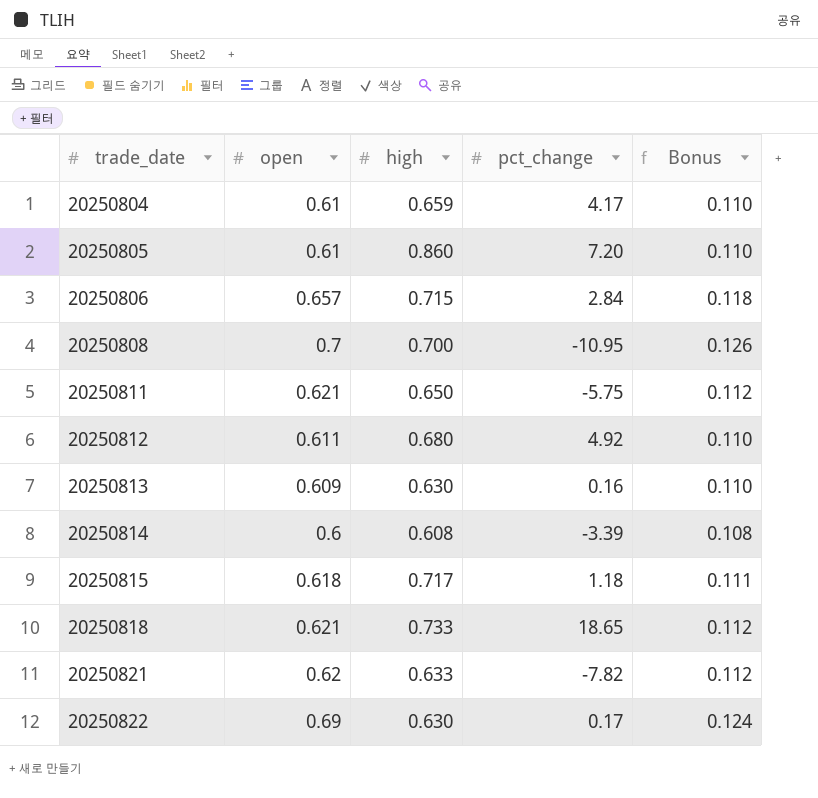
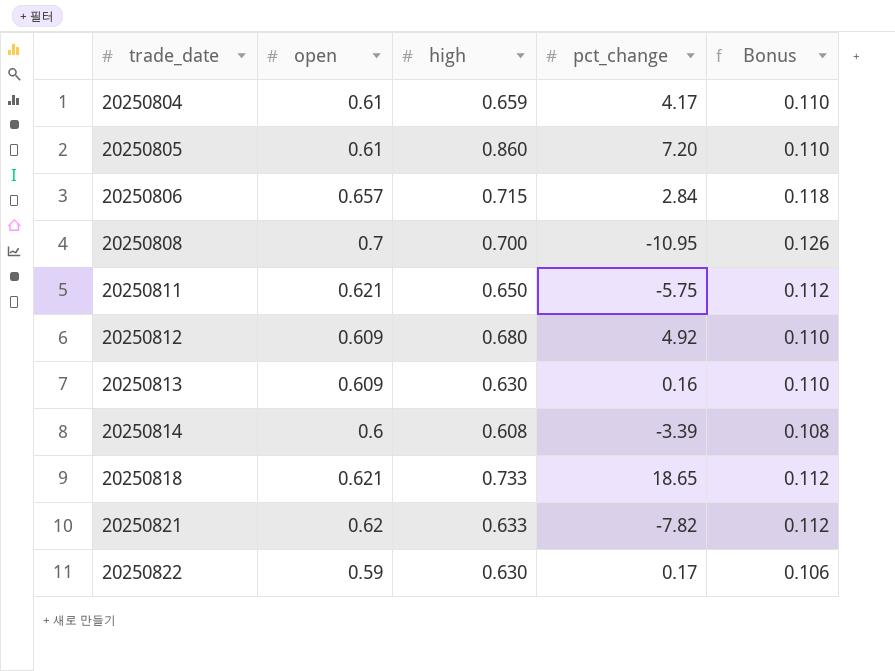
row 20250815: 0.618 | 0.717 | 1.18 | 0.111 -> none
20250812 | open: 0.611 -> 0.609
20250822 | open: 0.69 -> 0.59
20250822 | Bonus: 0.124 -> 0.106

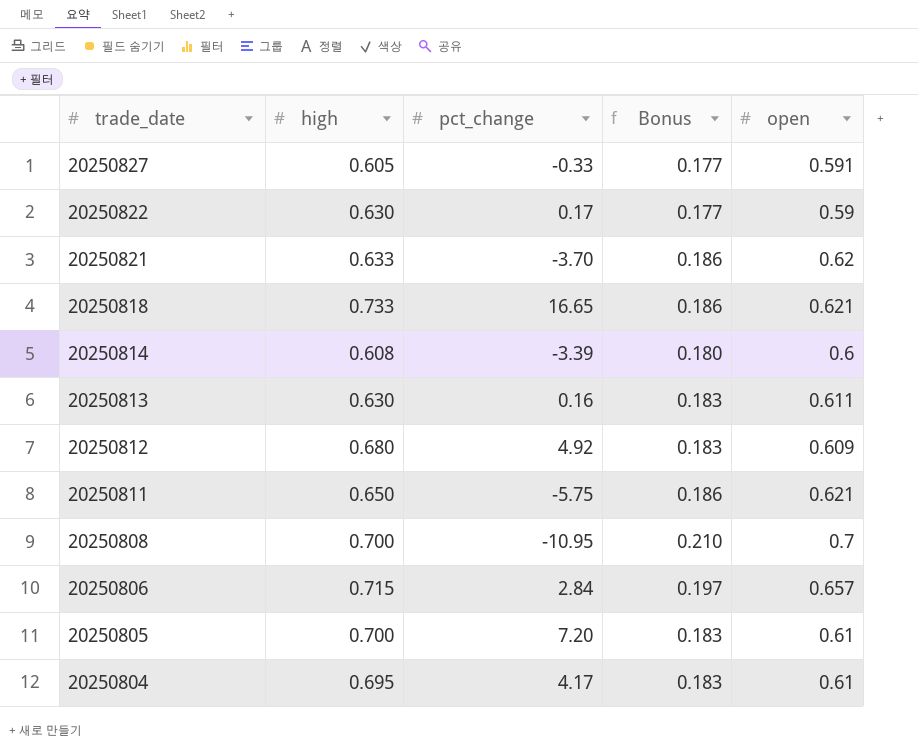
row order: trade_date ascending -> trade_date descending
column Bonus | formula: [open] * 0.18 -> [open] * 0.3
column open | position: 2 -> 5
row 20250827: none -> 0.605 | -0.33 | 0.177 | 0.591
20250821 | pct_change: -7.82 -> -3.70
20250818 | pct_change: 18.65 -> 16.65
20250813 | open: 0.609 -> 0.611
20250805 | high: 0.860 -> 0.700
20250804 | high: 0.659 -> 0.695

